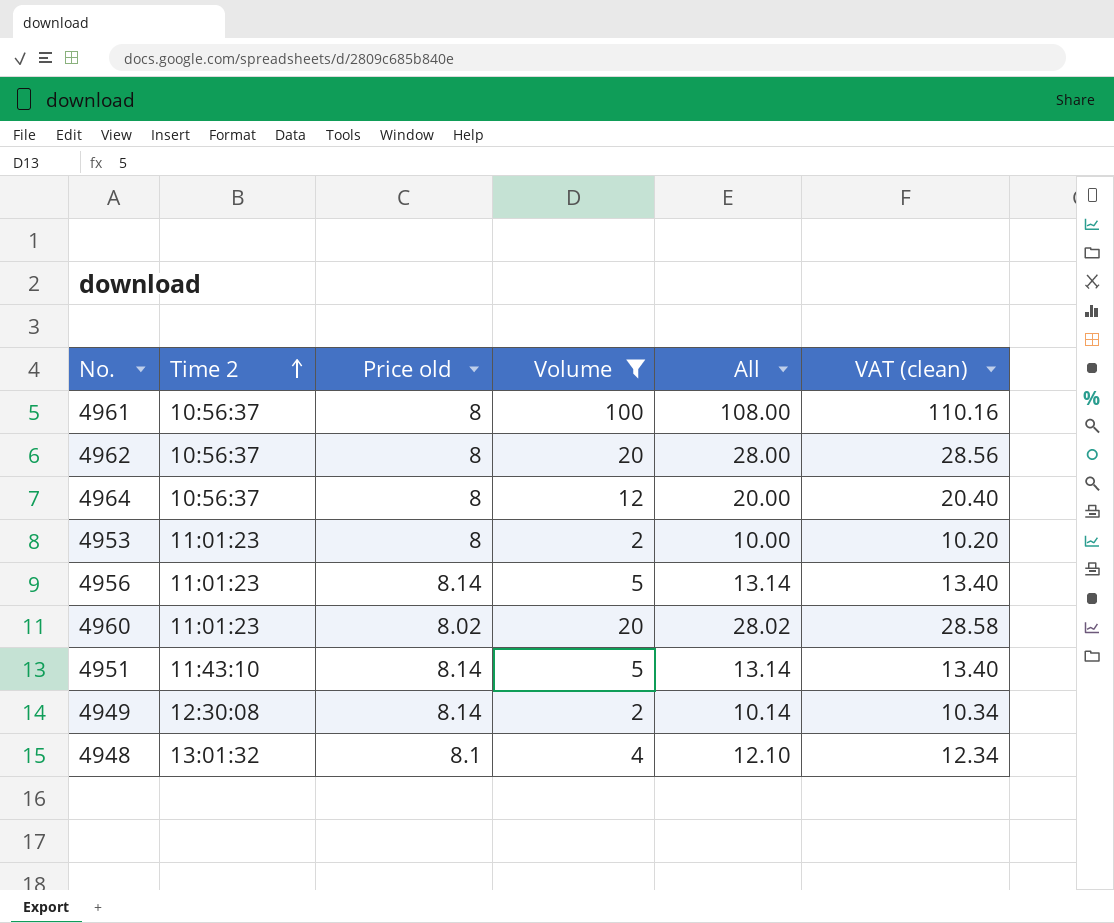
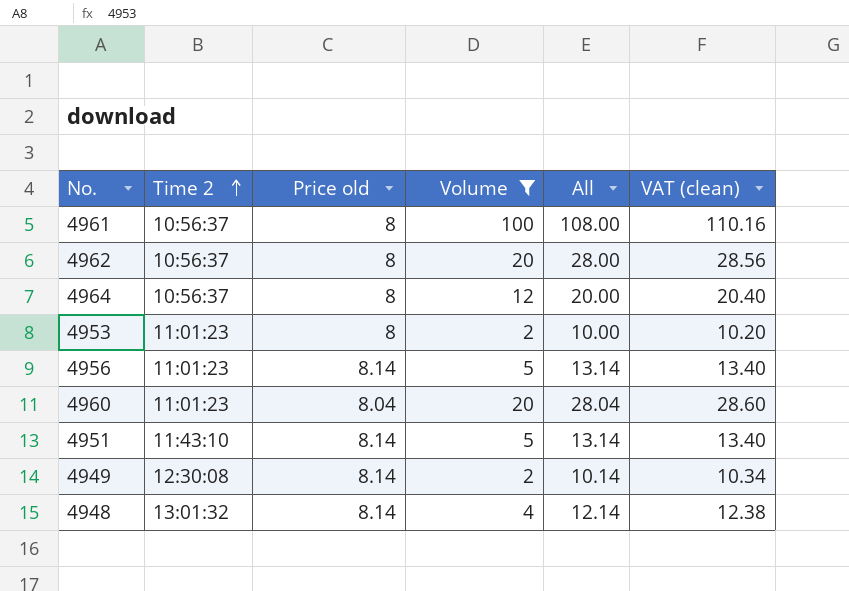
4960 | Price old: 8.02 -> 8.04
4960 | All: 28.02 -> 28.04
4960 | VAT (clean): 28.58 -> 28.60
4948 | Price old: 8.1 -> 8.14
4948 | All: 12.10 -> 12.14
4948 | VAT (clean): 12.34 -> 12.38

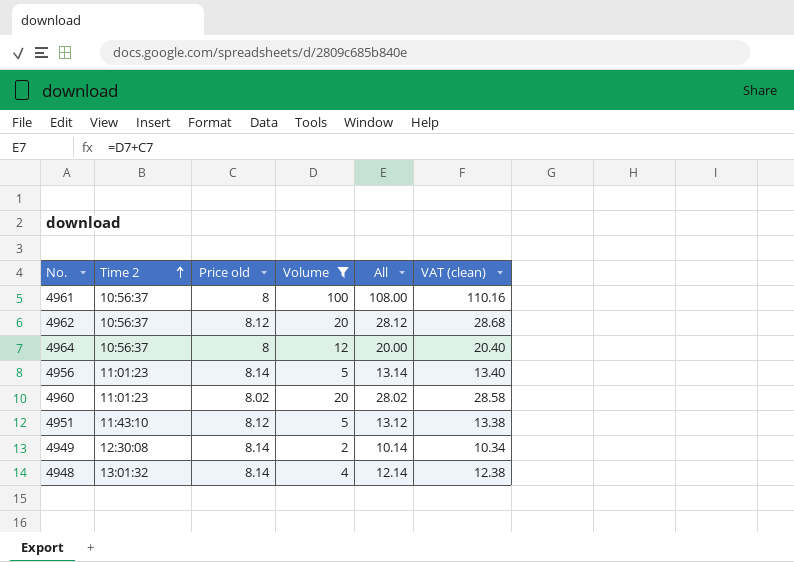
row 4953: 11:01:23 | 8 | 2 | 10.00 | 10.20 -> none
4962 | Price old: 8 -> 8.12
4962 | All: 28.00 -> 28.12
4962 | VAT (clean): 28.56 -> 28.68
4960 | Price old: 8.04 -> 8.02
4960 | All: 28.04 -> 28.02
4960 | VAT (clean): 28.60 -> 28.58
4951 | Price old: 8.14 -> 8.12
4951 | All: 13.14 -> 13.12
4951 | VAT (clean): 13.40 -> 13.38

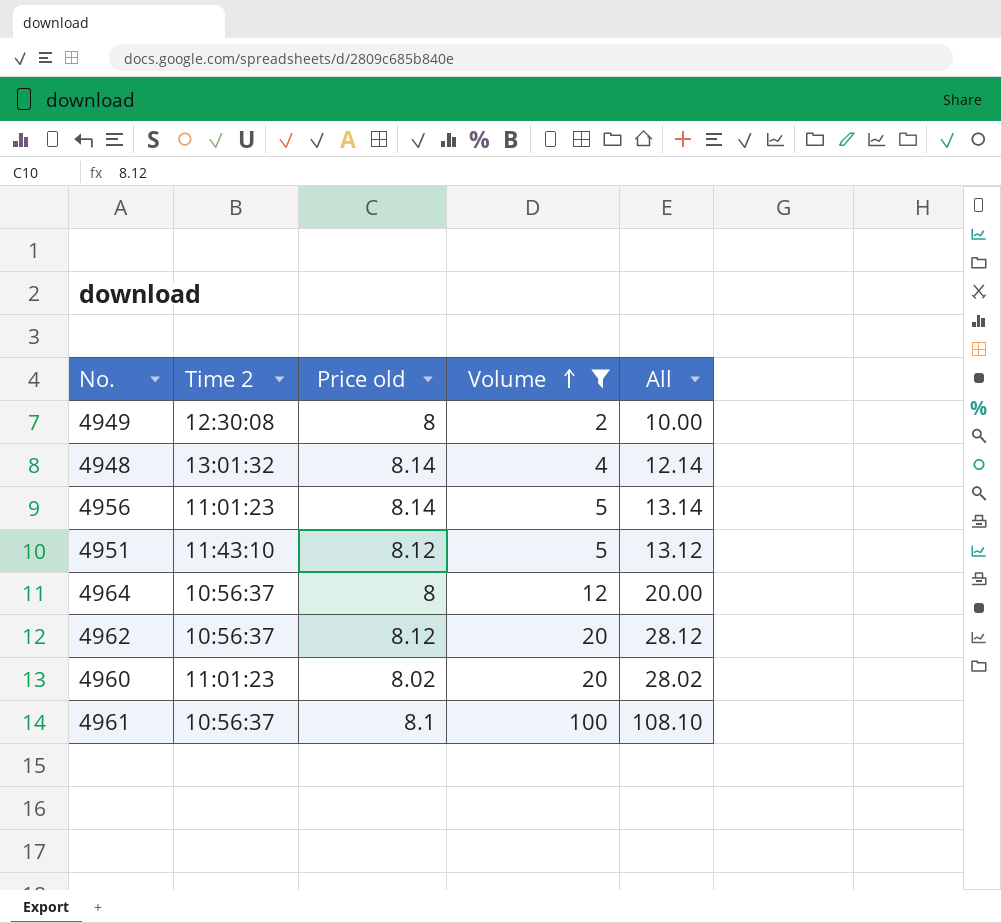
row order: Time 2 ascending -> Volume ascending
column VAT (clean) | formula: [All] * 1.02 -> none
4949 | Price old: 8.14 -> 8
4949 | All: 10.14 -> 10.00
4961 | Price old: 8 -> 8.1
4961 | All: 108.00 -> 108.10

